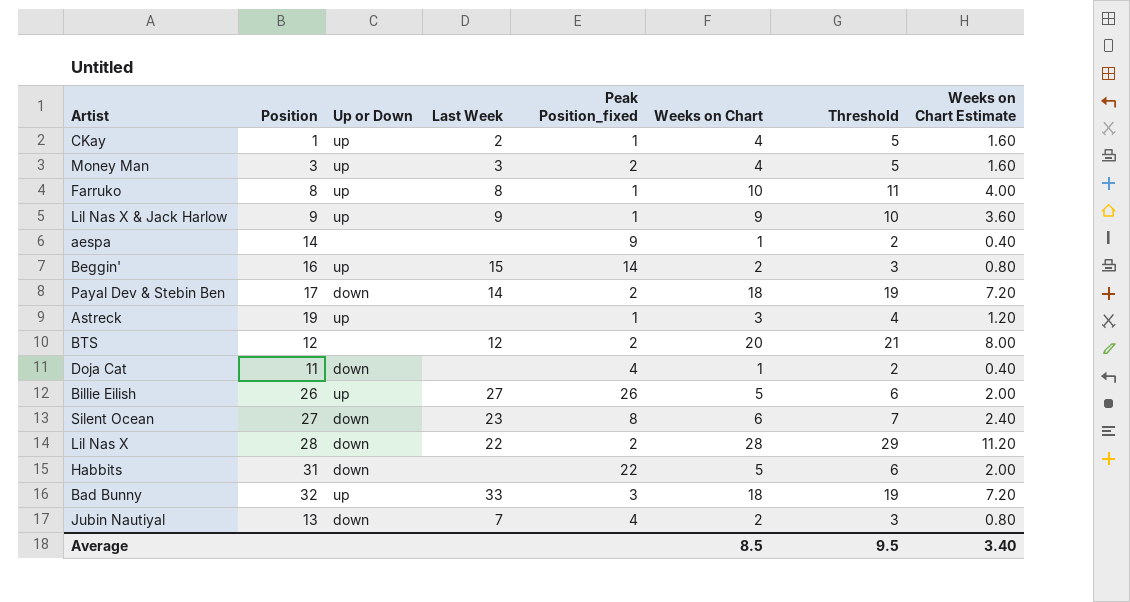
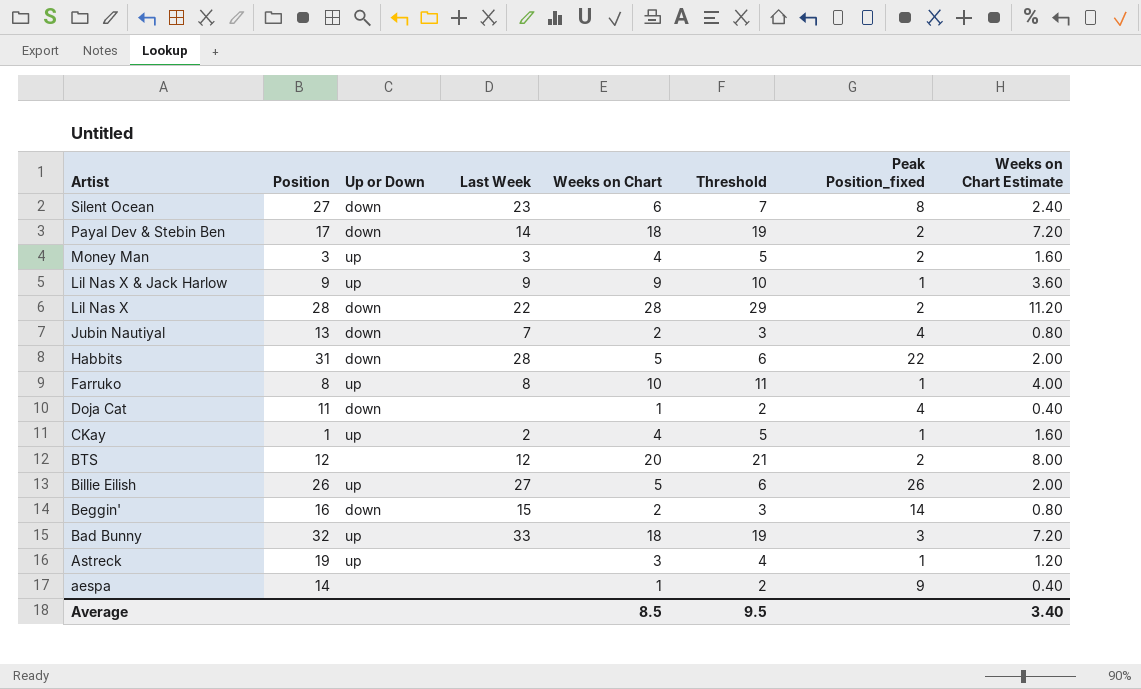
row order: none -> Artist descending
column Peak Position_fixed | position: 5 -> 7
Habbits | Last Week: none -> 28
Beggin' | Up or Down: up -> down

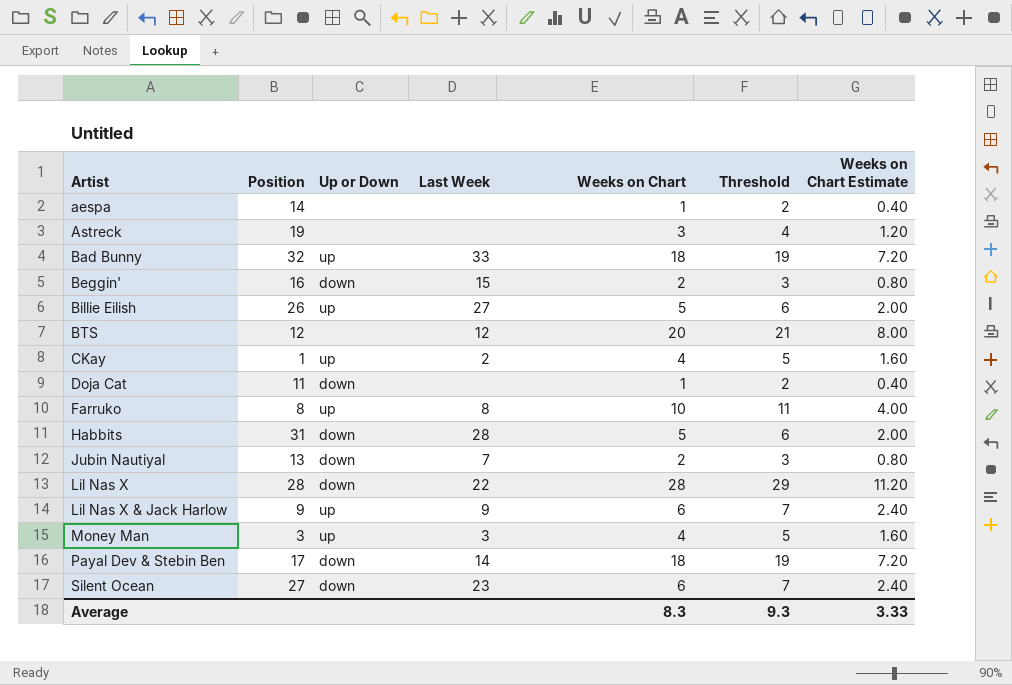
row order: Artist descending -> Artist ascending
column Peak Position_fixed | position: 7 -> none
Astreck | Up or Down: up -> none
Lil Nas X & Jack Harlow | Weeks on Chart: 9 -> 6
Lil Nas X & Jack Harlow | Threshold: 10 -> 7
Lil Nas X & Jack Harlow | Weeks on Chart Estimate: 3.60 -> 2.40
Average | Weeks on Chart: 8.5 -> 8.3
Average | Threshold: 9.5 -> 9.3
Average | Weeks on Chart Estimate: 3.40 -> 3.33

